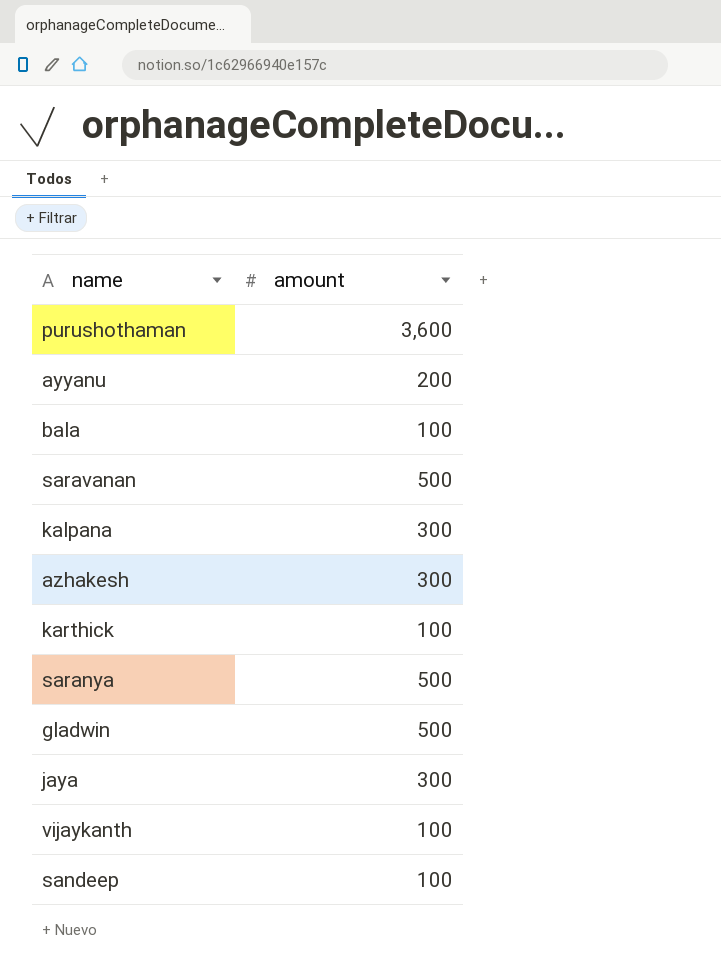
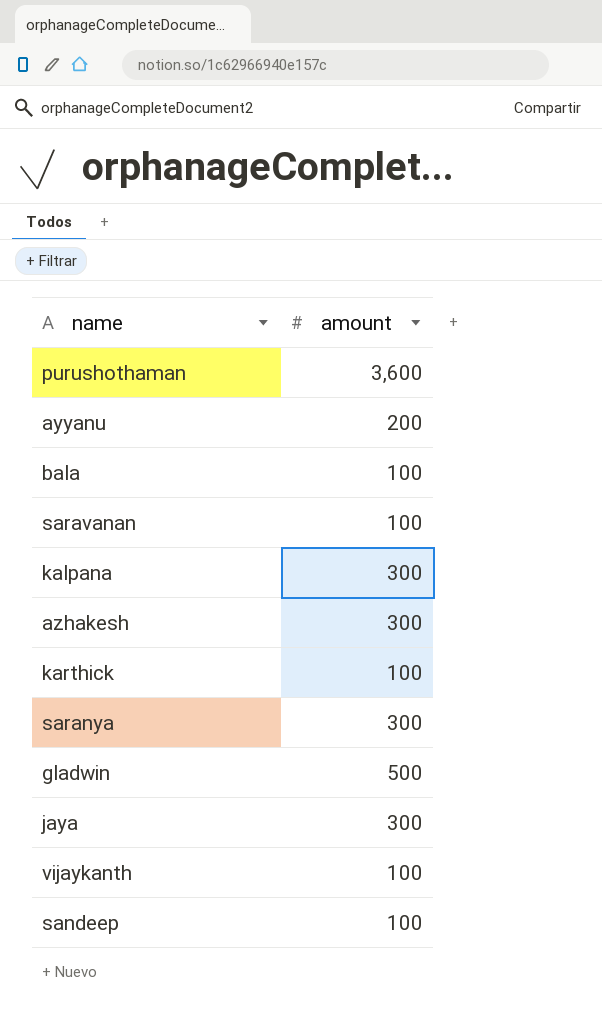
saravanan | amount: 500 -> 100
saranya | amount: 500 -> 300

